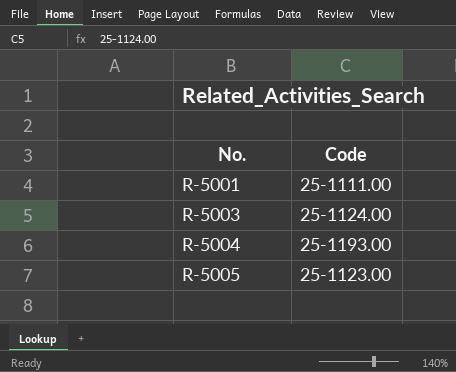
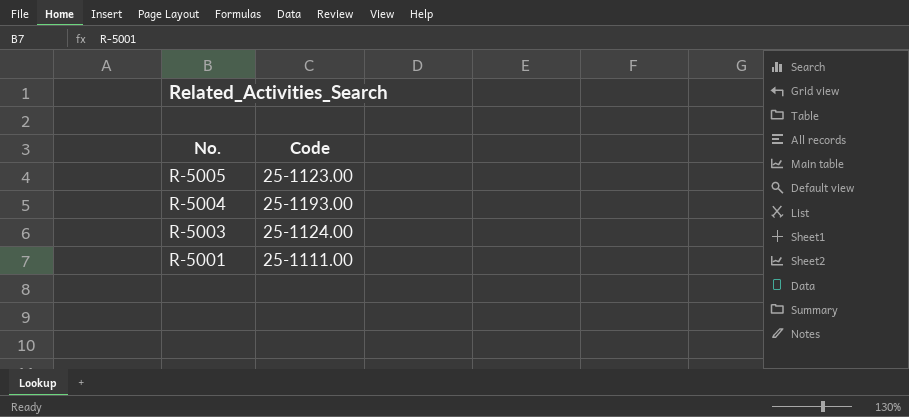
row order: No. ascending -> No. descending

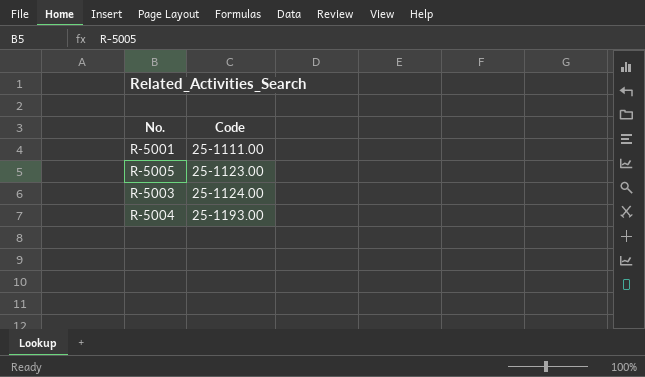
row order: No. descending -> Code ascending

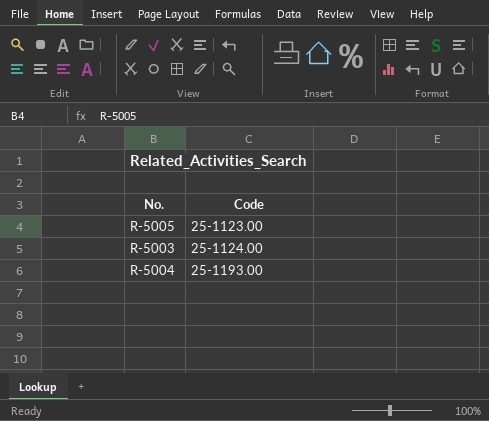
row R-5001: 25-1111.00 -> none

